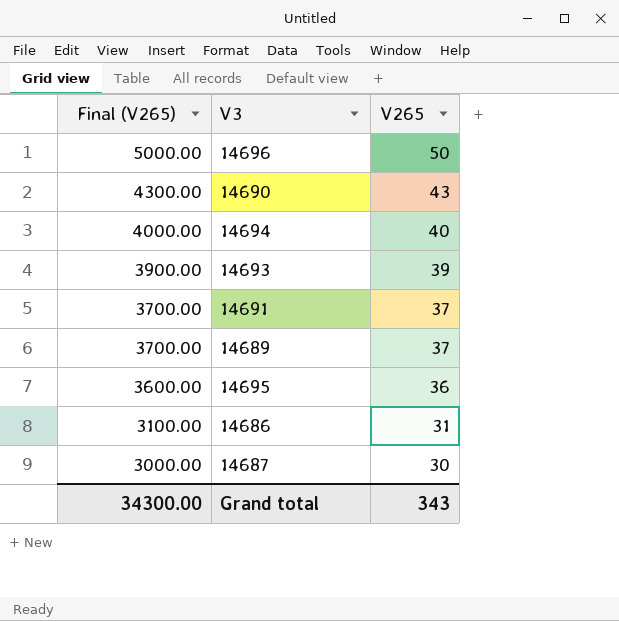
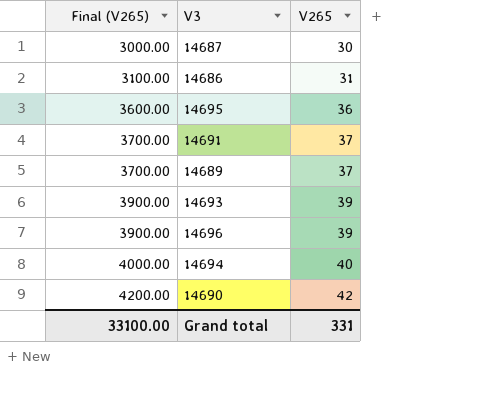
row order: Final (V265) descending -> Final (V265) ascending
14696 | Final (V265): 5000.00 -> 3900.00
14696 | V265: 50 -> 39
14690 | Final (V265): 4300.00 -> 4200.00
14690 | V265: 43 -> 42
Grand total | Final (V265): 34300.00 -> 33100.00
Grand total | V265: 343 -> 331

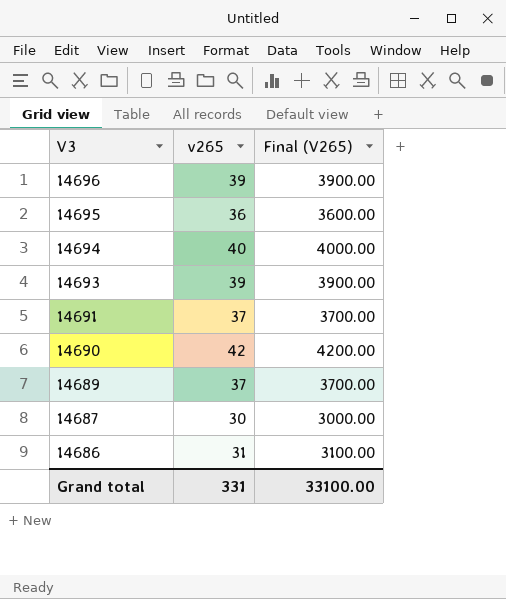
row order: Final (V265) ascending -> V3 descending
column name: V265 -> v265
column Final (V265) | position: 1 -> 3

